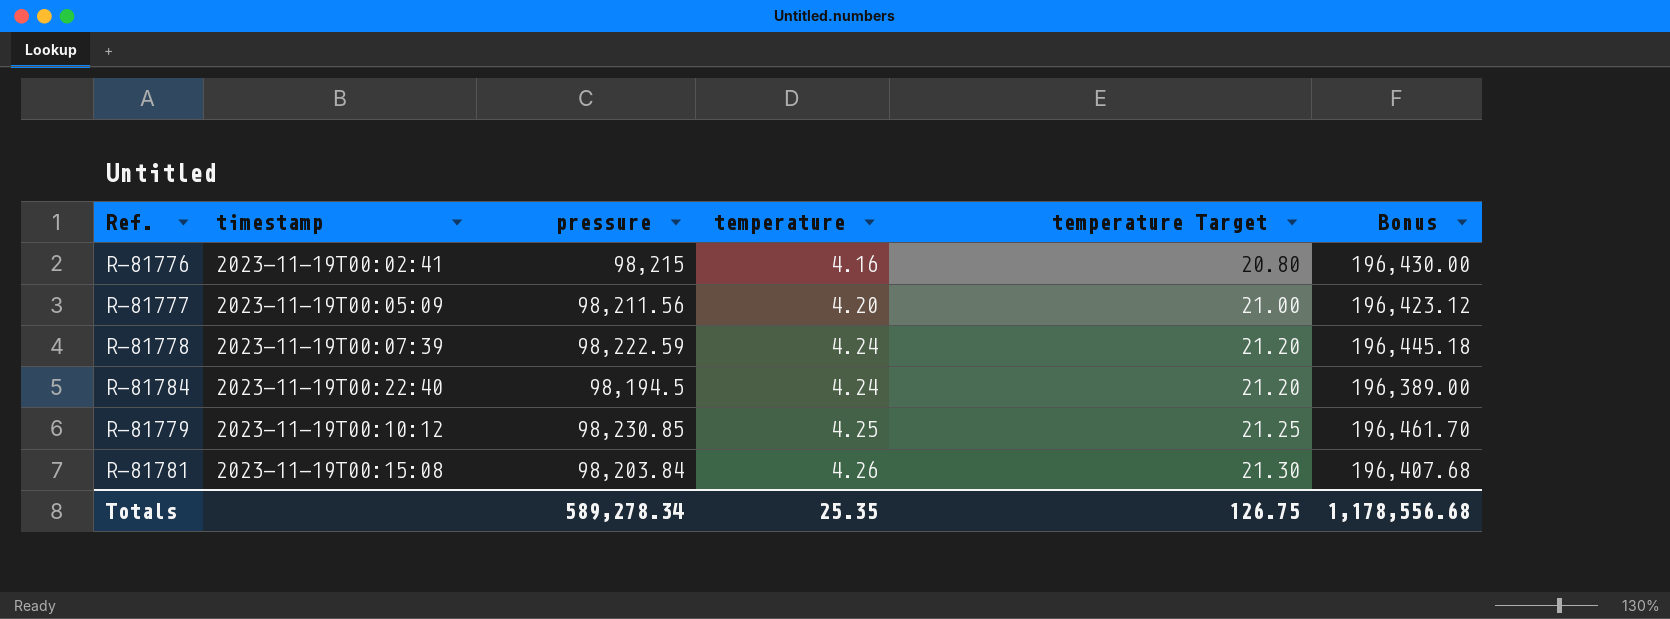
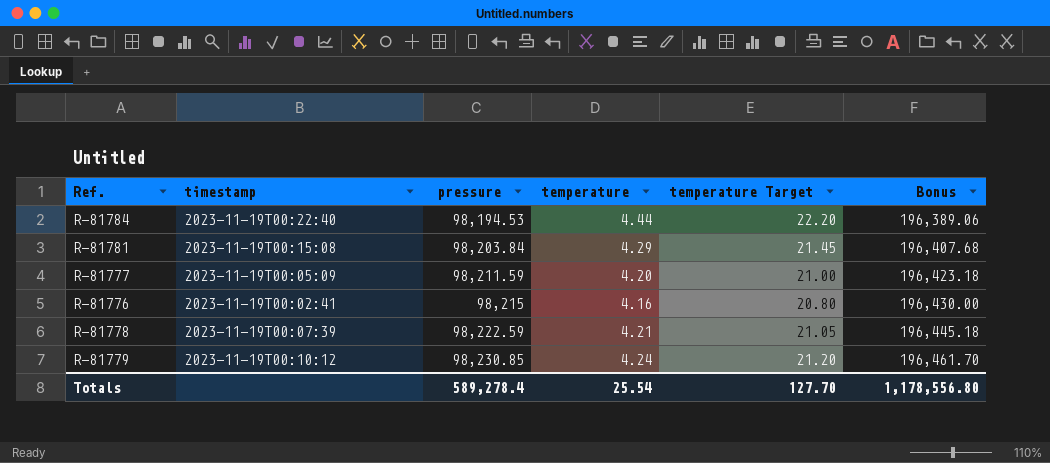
row order: temperature ascending -> pressure ascending
R-81784 | pressure: 98,194.5 -> 98,194.53
R-81784 | temperature: 4.24 -> 4.44
R-81784 | temperature Target: 21.20 -> 22.20
R-81784 | Bonus: 196,389.00 -> 196,389.06
R-81781 | temperature: 4.26 -> 4.29
R-81781 | temperature Target: 21.30 -> 21.45
R-81777 | pressure: 98,211.56 -> 98,211.59
R-81777 | Bonus: 196,423.12 -> 196,423.18
R-81778 | temperature: 4.24 -> 4.21
R-81778 | temperature Target: 21.20 -> 21.05
R-81779 | temperature: 4.25 -> 4.24
R-81779 | temperature Target: 21.25 -> 21.20
Totals | pressure: 589,278.34 -> 589,278.4
Totals | temperature: 25.35 -> 25.54
Totals | temperature Target: 126.75 -> 127.70
Totals | Bonus: 1,178,556.68 -> 1,178,556.80

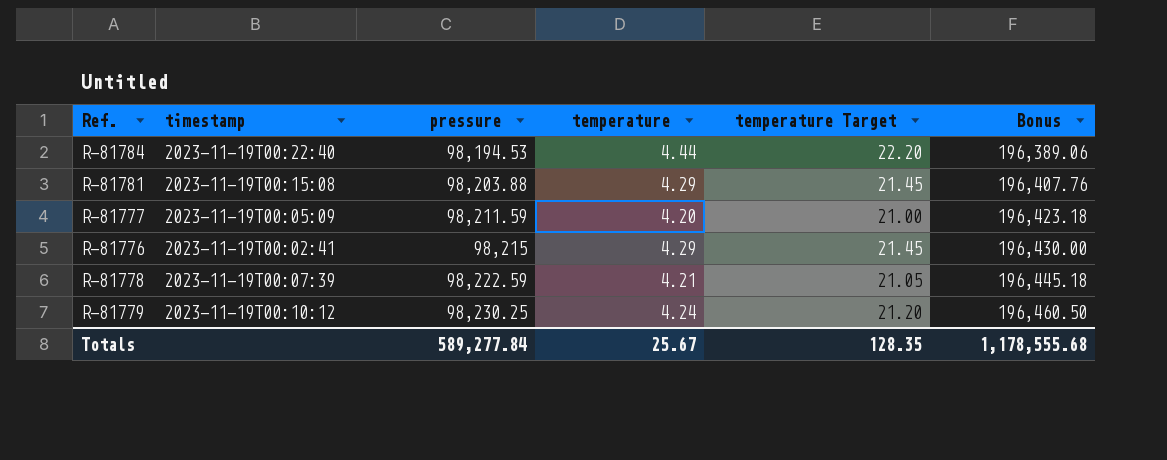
R-81781 | pressure: 98,203.84 -> 98,203.88
R-81781 | Bonus: 196,407.68 -> 196,407.76
R-81776 | temperature: 4.16 -> 4.29
R-81776 | temperature Target: 20.80 -> 21.45
R-81779 | pressure: 98,230.85 -> 98,230.25
R-81779 | Bonus: 196,461.70 -> 196,460.50
Totals | pressure: 589,278.4 -> 589,277.84
Totals | temperature: 25.54 -> 25.67
Totals | temperature Target: 127.70 -> 128.35
Totals | Bonus: 1,178,556.80 -> 1,178,555.68

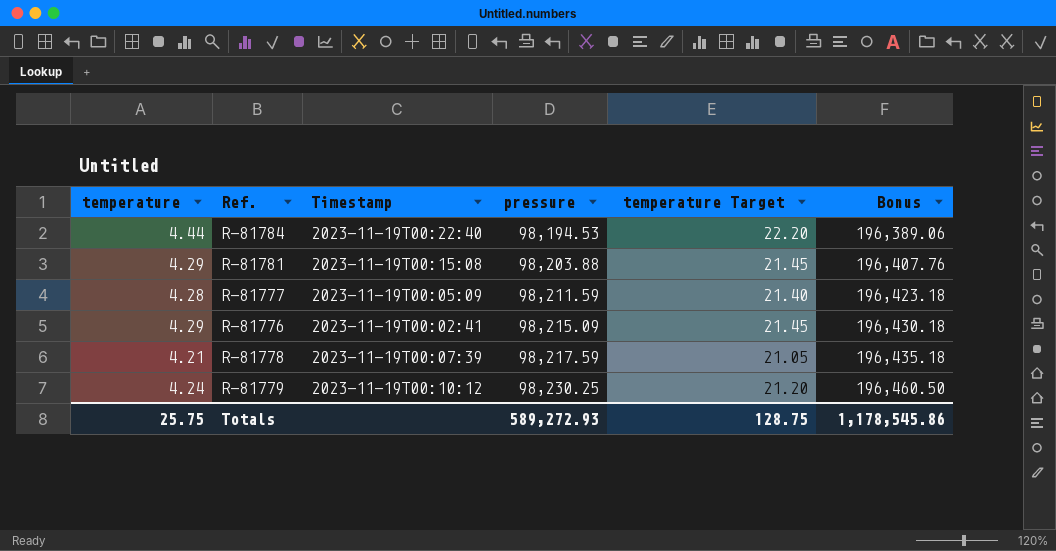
column temperature | position: 4 -> 1
column name: timestamp -> Timestamp
R-81777 | temperature: 4.20 -> 4.28
R-81777 | temperature Target: 21.00 -> 21.40
R-81776 | pressure: 98,215 -> 98,215.09
R-81776 | Bonus: 196,430.00 -> 196,430.18
R-81778 | pressure: 98,222.59 -> 98,217.59
R-81778 | Bonus: 196,445.18 -> 196,435.18
Totals | temperature: 25.67 -> 25.75
Totals | pressure: 589,277.84 -> 589,272.93
Totals | temperature Target: 128.35 -> 128.75
Totals | Bonus: 1,178,555.68 -> 1,178,545.86

